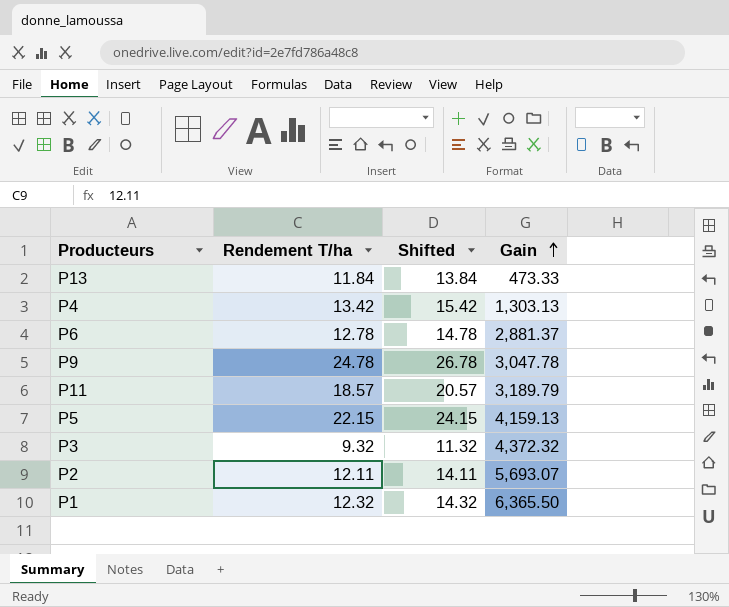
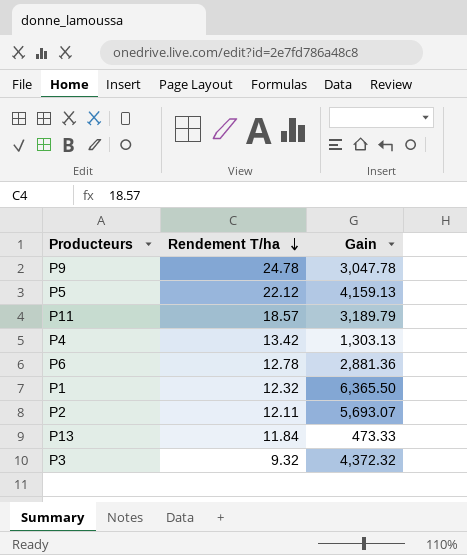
row order: Gain ascending -> Rendement T/ha descending
column Shifted | formula: [Rendement T/ha] + 2 -> none
P5 | Rendement T/ha: 22.15 -> 22.12
P6 | Gain: 2,881.37 -> 2,881.36

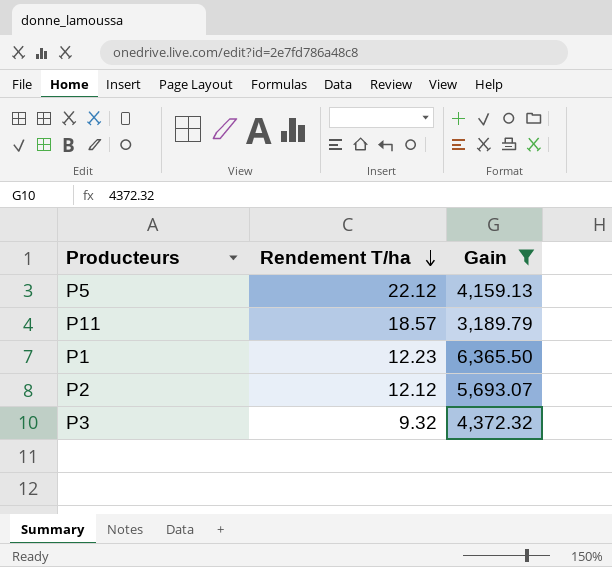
filter: none -> Gain >= 3,189.79
P1 | Rendement T/ha: 12.32 -> 12.23
P2 | Rendement T/ha: 12.11 -> 12.12

